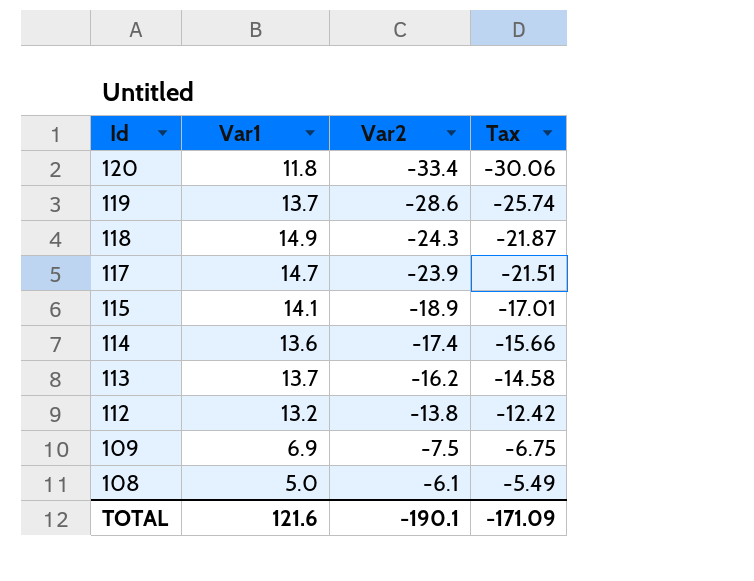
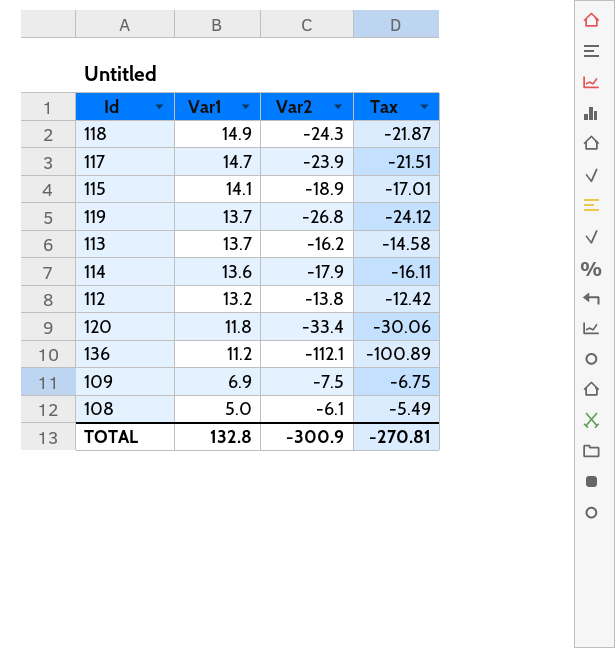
row order: Id descending -> Var1 descending
119 | Var2: -28.6 -> -26.8
119 | Tax: -25.74 -> -24.12
114 | Var2: -17.4 -> -17.9
114 | Tax: -15.66 -> -16.11
row 136: none -> 11.2 | -112.1 | -100.89
TOTAL | Var1: 121.6 -> 132.8
TOTAL | Var2: -190.1 -> -300.9
TOTAL | Tax: -171.09 -> -270.81

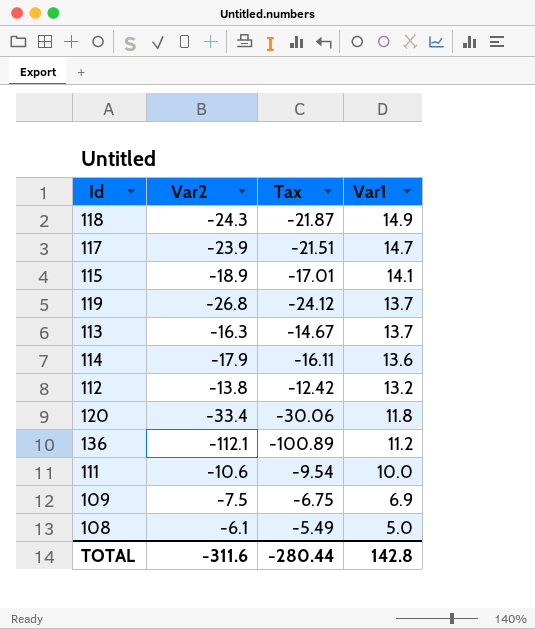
column Var1 | position: 2 -> 4
113 | Var2: -16.2 -> -16.3
113 | Tax: -14.58 -> -14.67
row 111: none -> -10.6 | -9.54 | 10.0
TOTAL | Var2: -300.9 -> -311.6
TOTAL | Tax: -270.81 -> -280.44
TOTAL | Var1: 132.8 -> 142.8

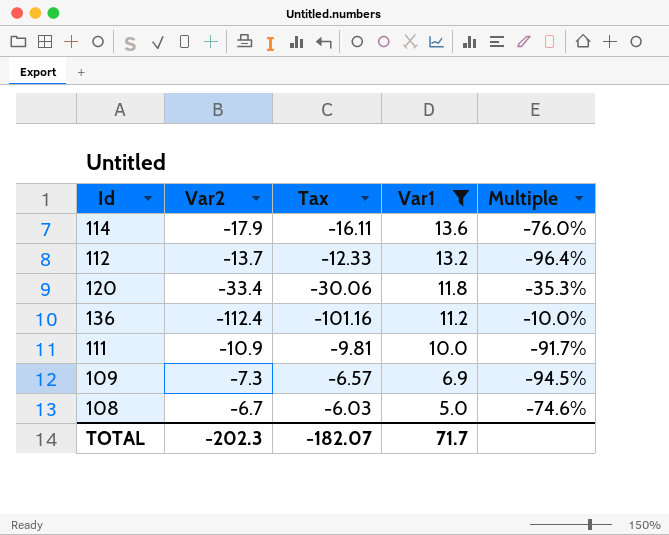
filter: none -> Var1 <= 13.6
column Multiple | formula: none -> [Var1] / [Var2]
112 | Var2: -13.8 -> -13.7
112 | Tax: -12.42 -> -12.33
136 | Var2: -112.1 -> -112.4
136 | Tax: -100.89 -> -101.16
111 | Var2: -10.6 -> -10.9
111 | Tax: -9.54 -> -9.81
109 | Var2: -7.5 -> -7.3
109 | Tax: -6.75 -> -6.57
108 | Var2: -6.1 -> -6.7
108 | Tax: -5.49 -> -6.03
TOTAL | Var2: -311.6 -> -202.3
TOTAL | Tax: -280.44 -> -182.07
TOTAL | Var1: 142.8 -> 71.7

